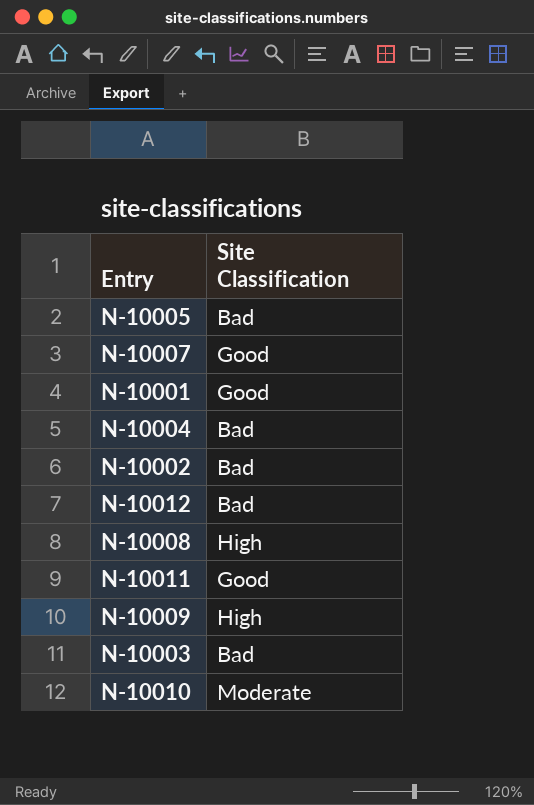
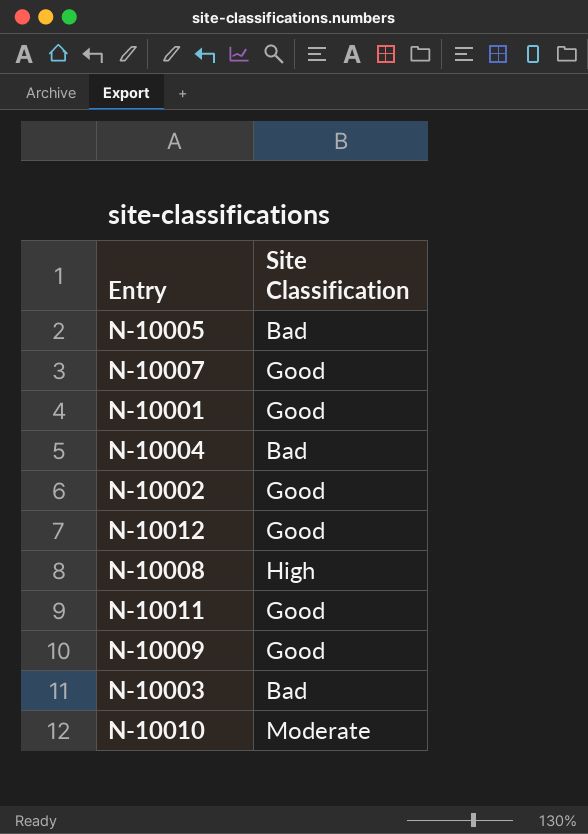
N-10002 | Site Classification: Bad -> Good
N-10012 | Site Classification: Bad -> Good
N-10009 | Site Classification: High -> Good

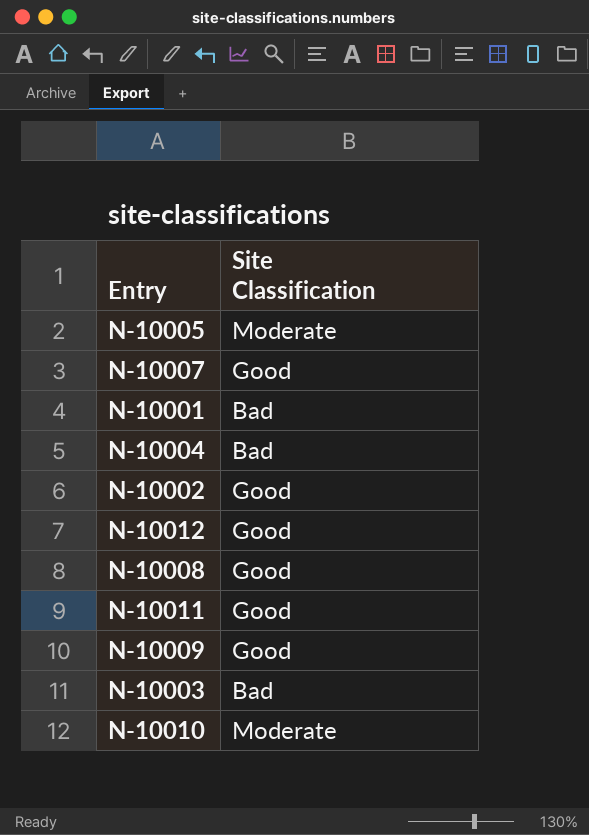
N-10005 | Site Classification: Bad -> Moderate
N-10001 | Site Classification: Good -> Bad
N-10008 | Site Classification: High -> Good

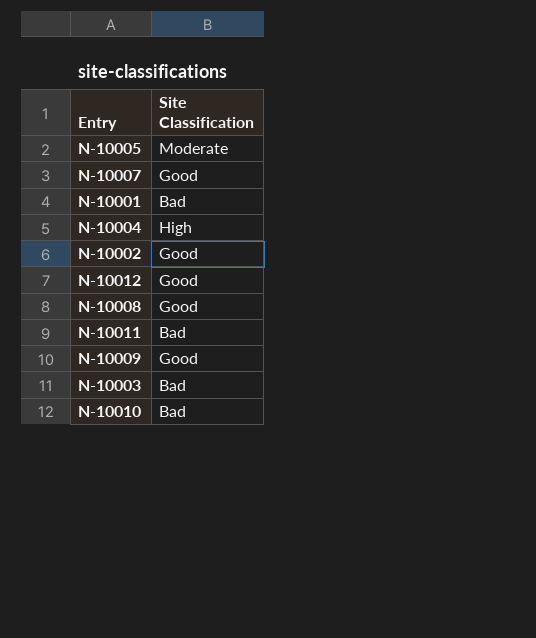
N-10004 | Site Classification: Bad -> High
N-10011 | Site Classification: Good -> Bad
N-10010 | Site Classification: Moderate -> Bad

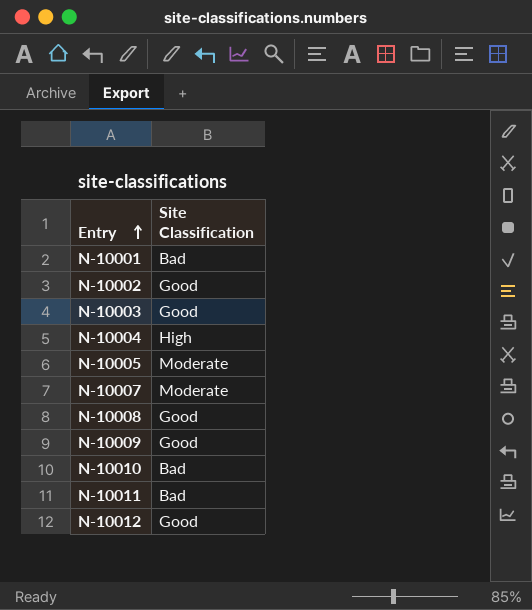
row order: none -> Entry ascending
N-10003 | Site Classification: Bad -> Good
N-10007 | Site Classification: Good -> Moderate

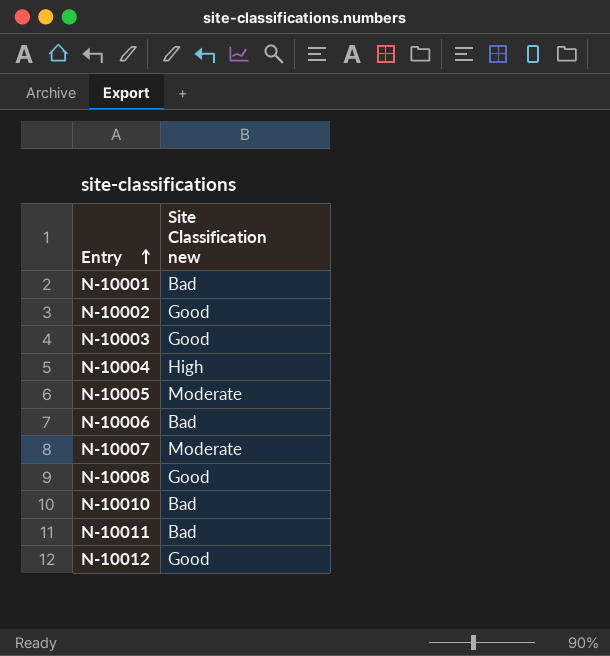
column name: Site Classification -> Site Classification new
row N-10009: Good -> none
row N-10006: none -> Bad

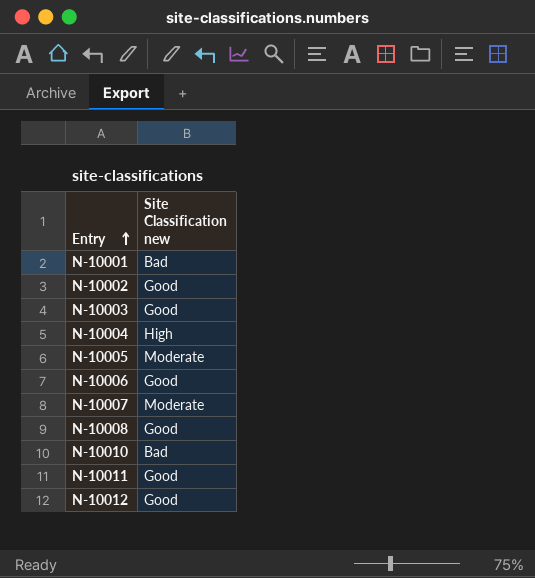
N-10006 | Site Classification new: Bad -> Good
N-10011 | Site Classification new: Bad -> Good

